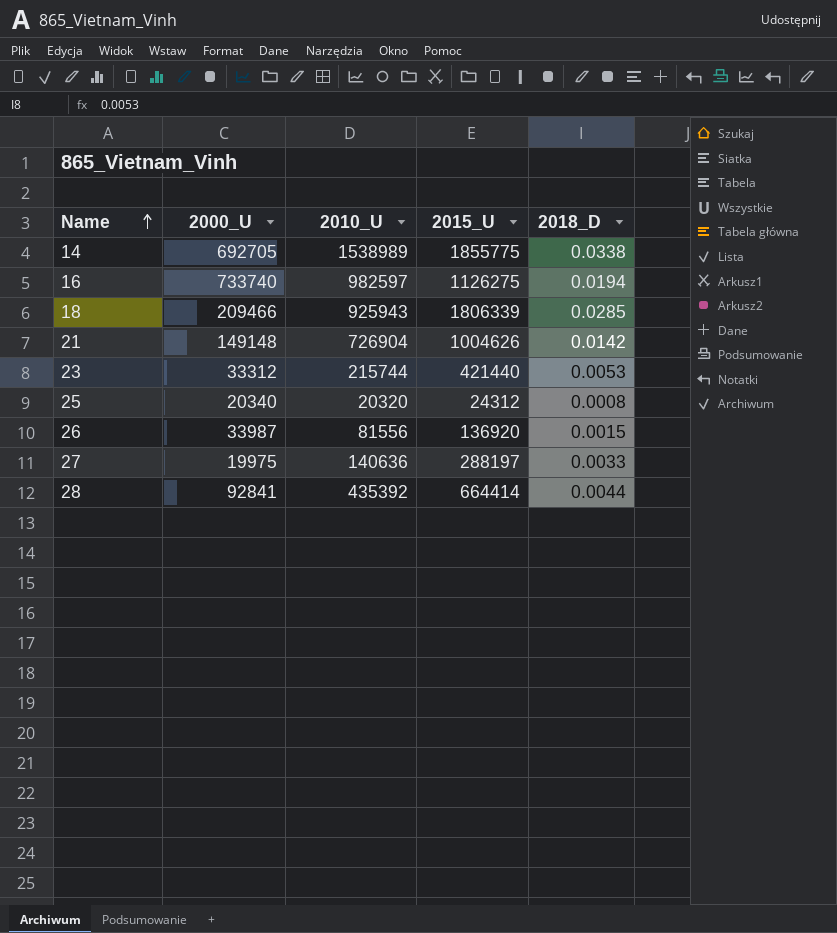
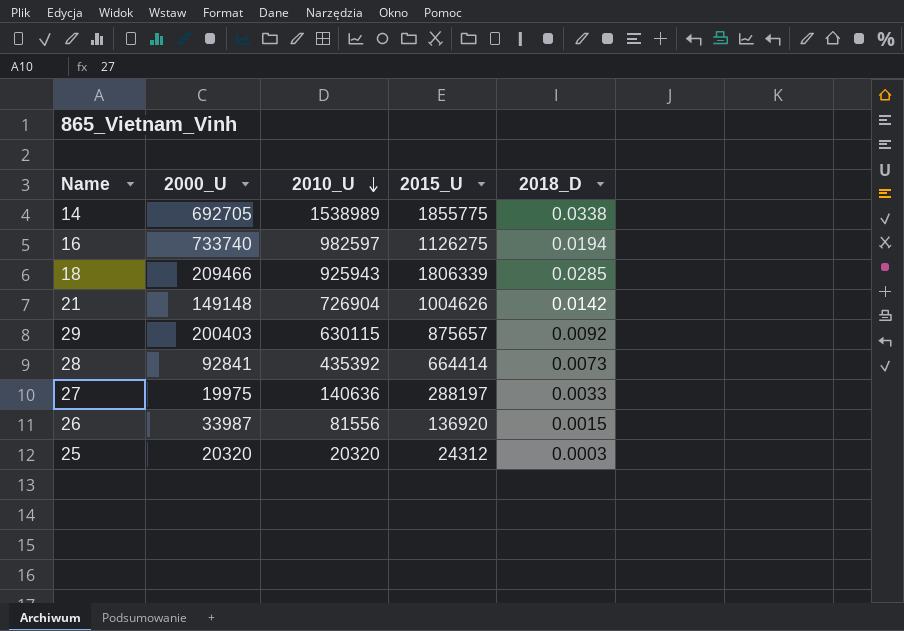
row order: Name ascending -> 2010_U descending
row 23: 33312 | 215744 | 421440 | 0.0053 -> none
row 29: none -> 200403 | 630115 | 875657 | 0.0092
28 | 2018_D: 0.0044 -> 0.0073
25 | 2000_U: 20340 -> 20320
25 | 2018_D: 0.0008 -> 0.0003

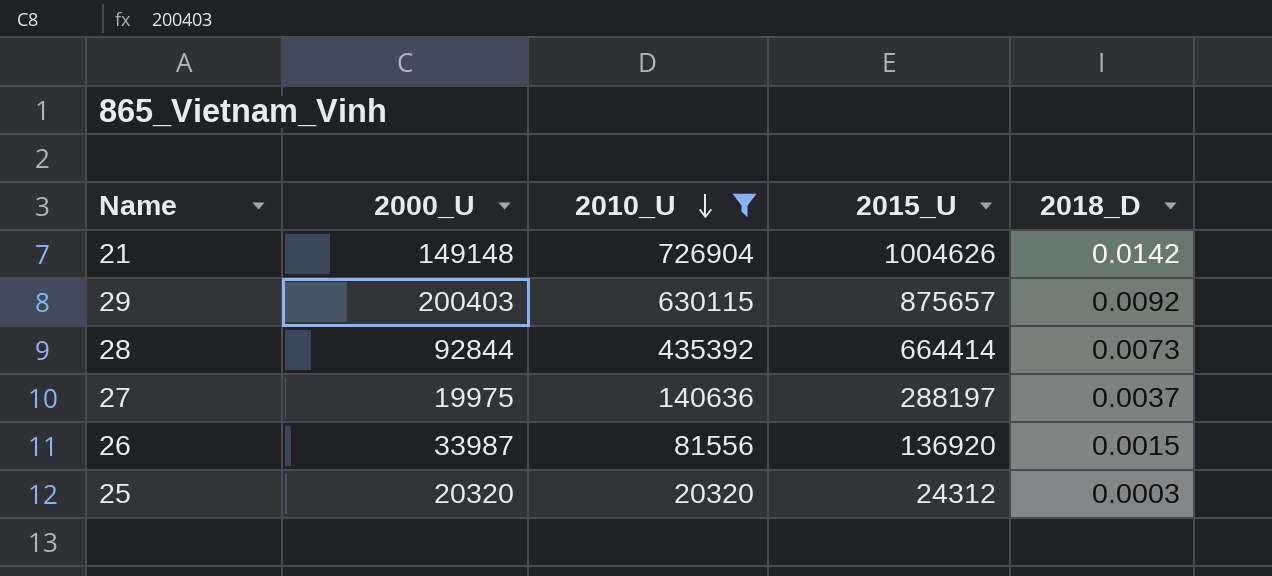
filter: none -> 2010_U <= 726904
28 | 2000_U: 92841 -> 92844
27 | 2018_D: 0.0033 -> 0.0037

